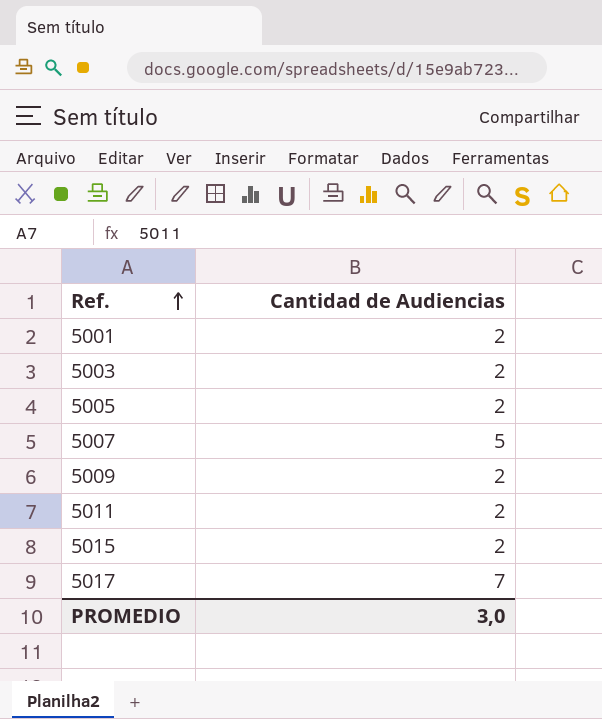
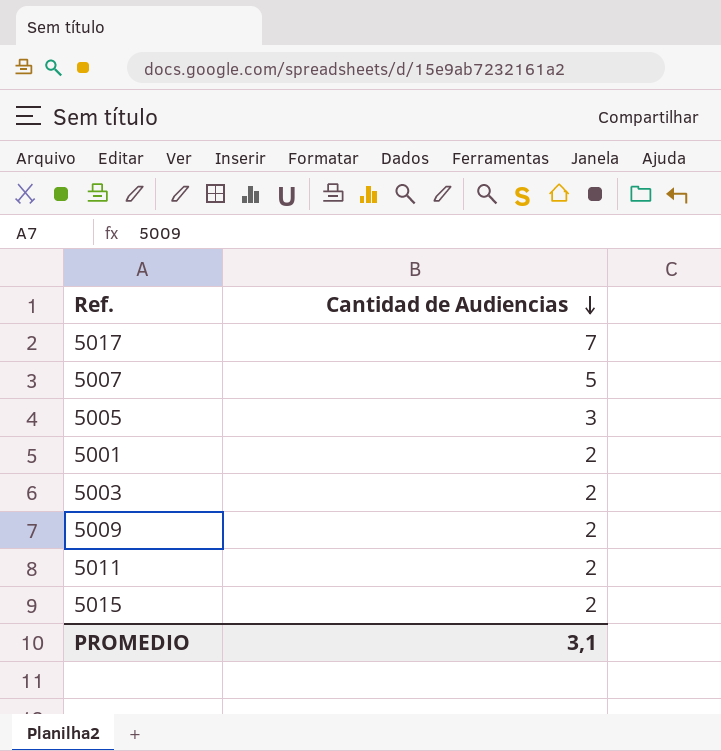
row order: Ref. ascending -> Cantidad de Audiencias descending
5005 | Cantidad de Audiencias: 2 -> 3
PROMEDIO | Cantidad de Audiencias: 3,0 -> 3,1

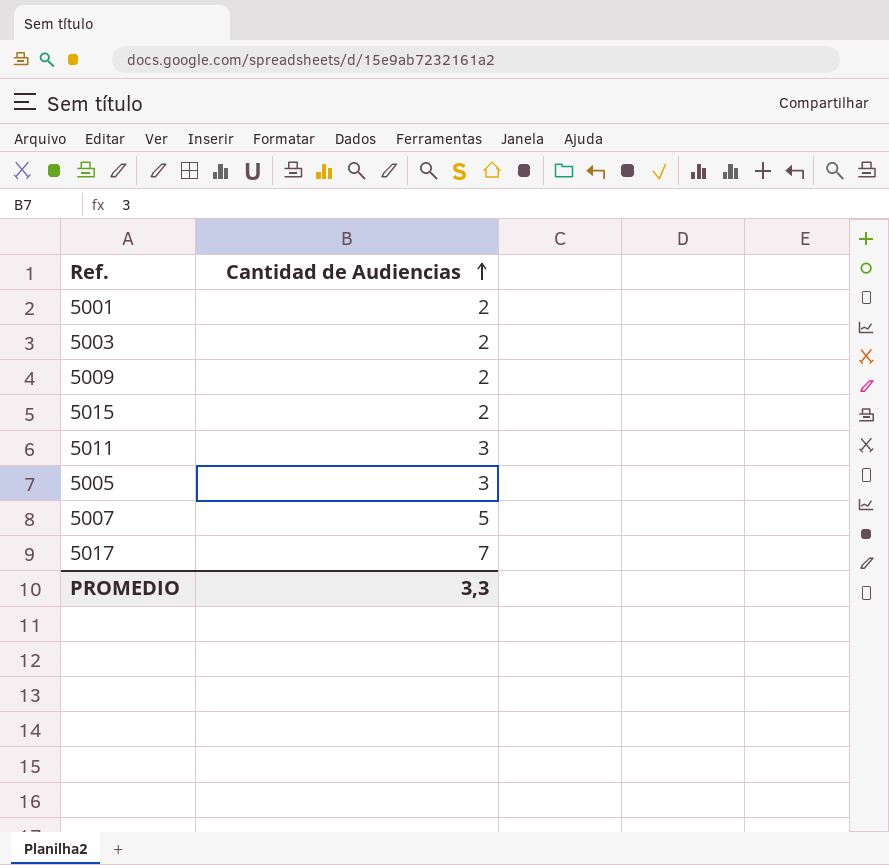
row order: Cantidad de Audiencias descending -> Cantidad de Audiencias ascending
5011 | Cantidad de Audiencias: 2 -> 3
PROMEDIO | Cantidad de Audiencias: 3,1 -> 3,3

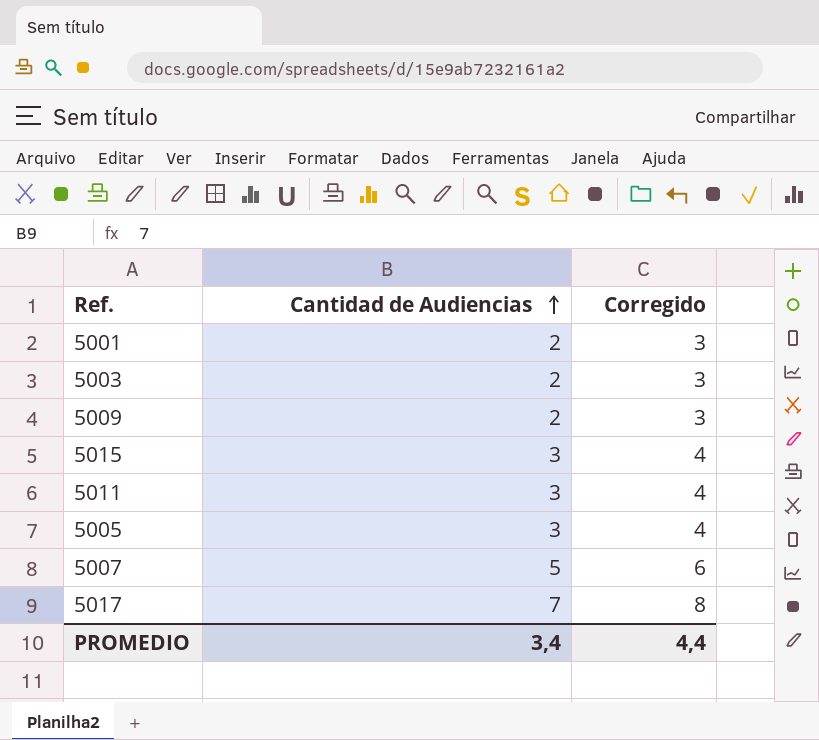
column Corregido | formula: none -> [Cantidad de Audiencias] + 1
5015 | Cantidad de Audiencias: 2 -> 3
PROMEDIO | Cantidad de Audiencias: 3,3 -> 3,4

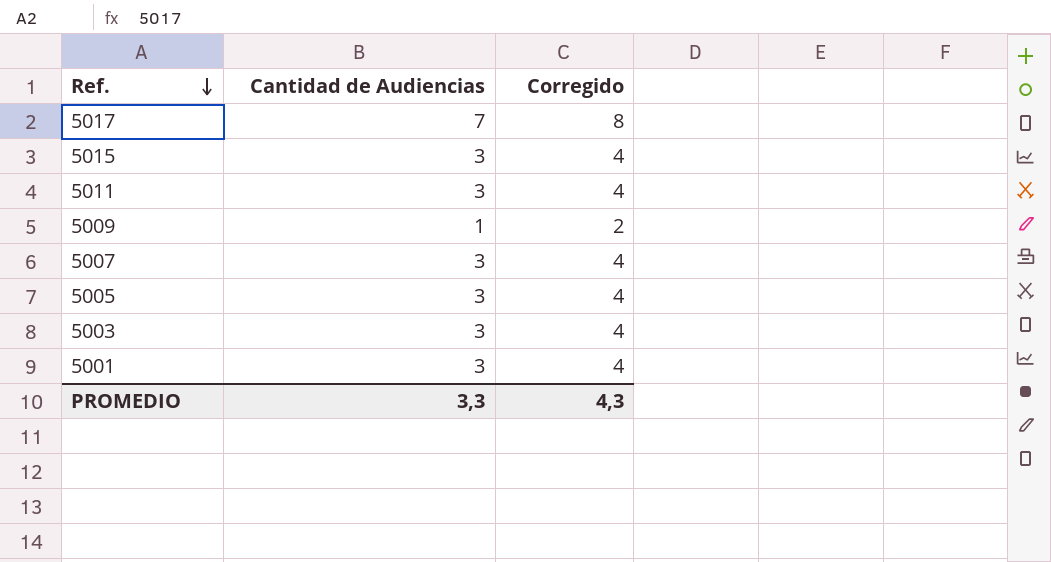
row order: Cantidad de Audiencias ascending -> Ref. descending
5009 | Cantidad de Audiencias: 2 -> 1
5009 | Corregido: 3 -> 2
5007 | Cantidad de Audiencias: 5 -> 3
5007 | Corregido: 6 -> 4
5003 | Cantidad de Audiencias: 2 -> 3
5003 | Corregido: 3 -> 4
5001 | Cantidad de Audiencias: 2 -> 3
5001 | Corregido: 3 -> 4
PROMEDIO | Cantidad de Audiencias: 3,4 -> 3,3
PROMEDIO | Corregido: 4,4 -> 4,3

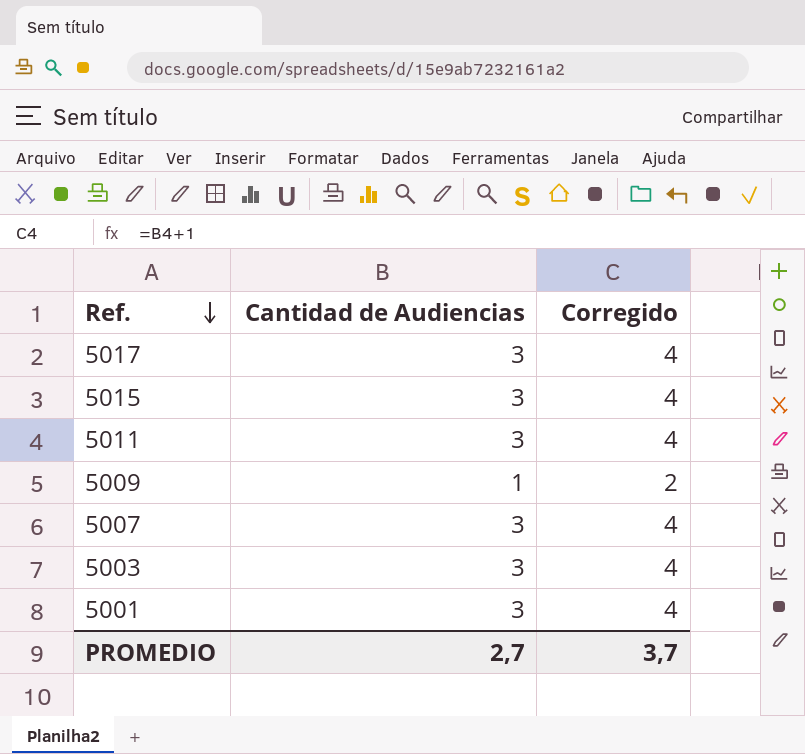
row 5005: 3 | 4 -> none
5017 | Cantidad de Audiencias: 7 -> 3
5017 | Corregido: 8 -> 4
PROMEDIO | Cantidad de Audiencias: 3,3 -> 2,7
PROMEDIO | Corregido: 4,3 -> 3,7

